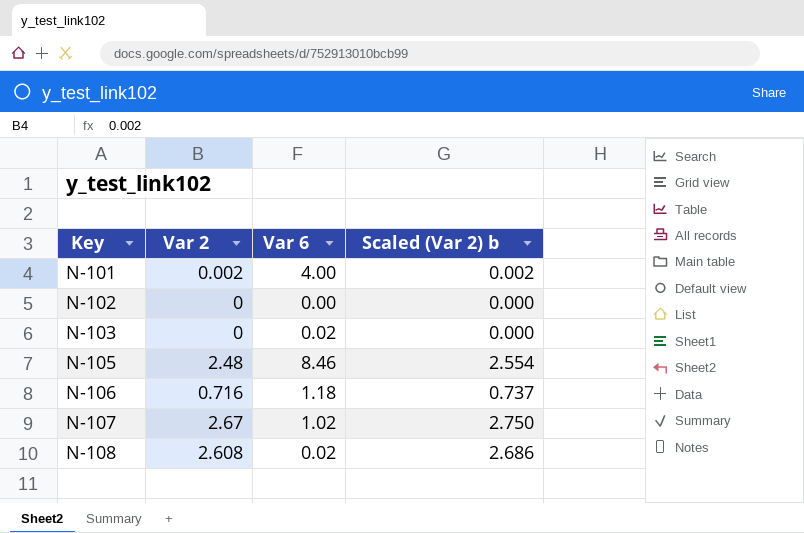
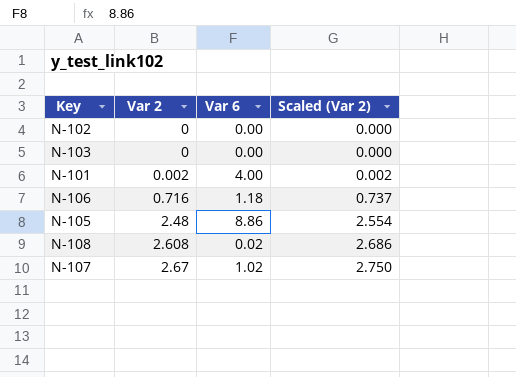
row order: Key ascending -> Var 2 ascending
column name: Scaled (Var 2) b -> Scaled (Var 2)
N-103 | Var 6: 0.02 -> 0.00
N-105 | Var 6: 8.46 -> 8.86

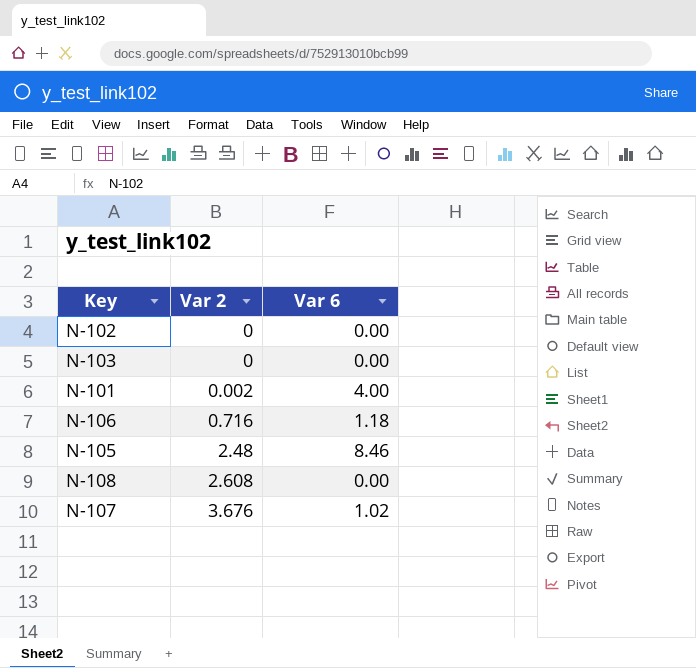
column Scaled (Var 2) | formula: [Var 2] * 1.03 -> none
N-105 | Var 6: 8.86 -> 8.46
N-108 | Var 6: 0.02 -> 0.00
N-107 | Var 2: 2.67 -> 3.676

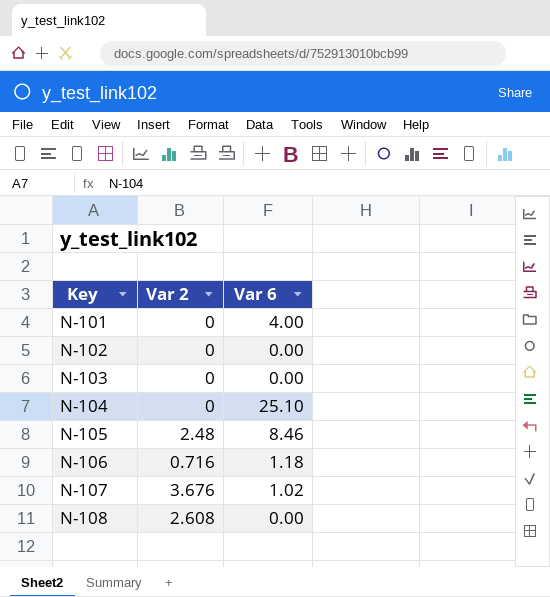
row order: Var 2 ascending -> Key ascending
N-101 | Var 2: 0.002 -> 0
row N-104: none -> 0 | 25.10

